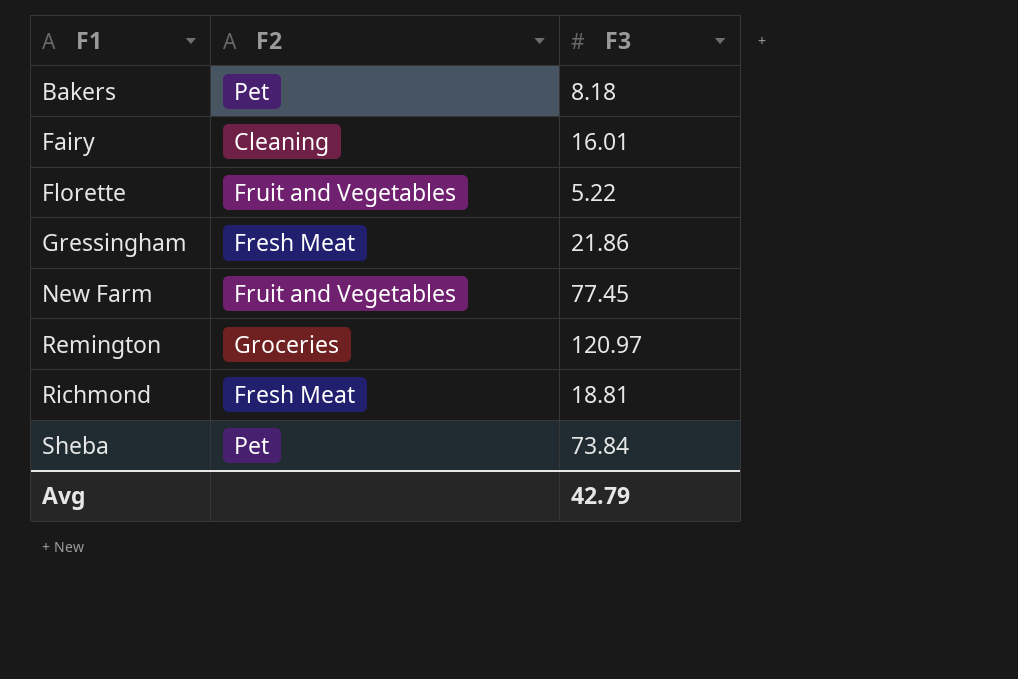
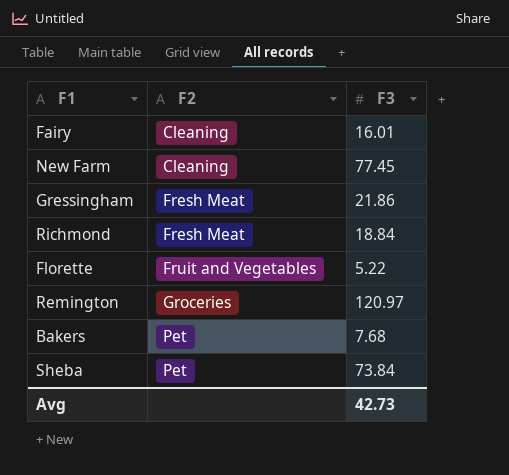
row order: F1 ascending -> F2 ascending
New Farm | F2: Fruit and Vegetables -> Cleaning
Richmond | F3: 18.81 -> 18.84
Bakers | F3: 8.18 -> 7.68
Avg | F3: 42.79 -> 42.73

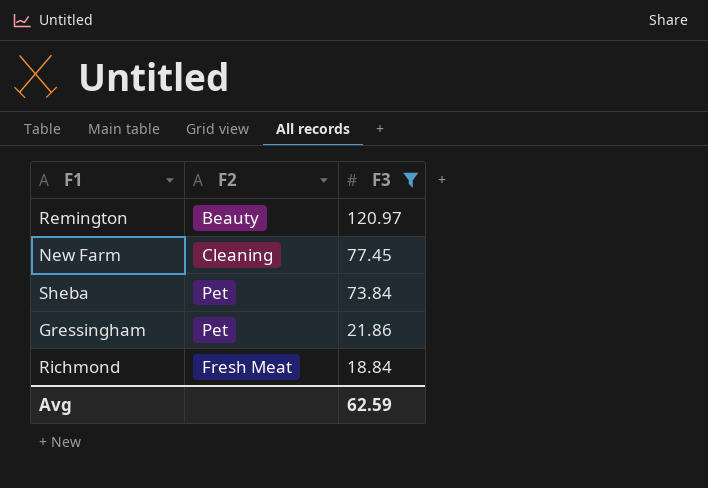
filter: none -> F3 >= 18.84
row order: F2 ascending -> F3 descending
Remington | F2: Groceries -> Beauty
Gressingham | F2: Fresh Meat -> Pet
Avg | F3: 42.73 -> 62.59

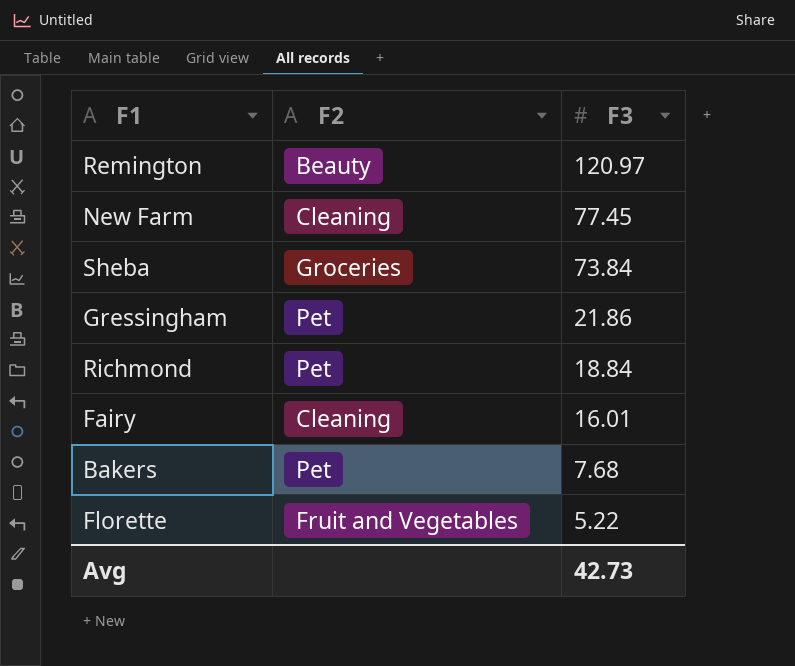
filter: F3 >= 18.84 -> none
Sheba | F2: Pet -> Groceries
Richmond | F2: Fresh Meat -> Pet
Avg | F3: 62.59 -> 42.73

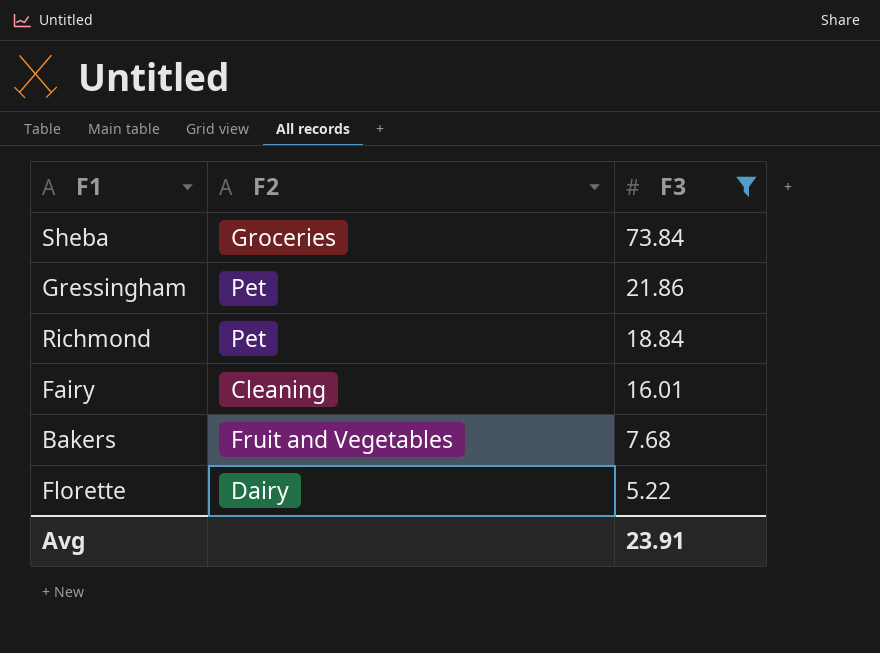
filter: none -> F3 <= 73.84
Bakers | F2: Pet -> Fruit and Vegetables
Florette | F2: Fruit and Vegetables -> Dairy
Avg | F3: 42.73 -> 23.91

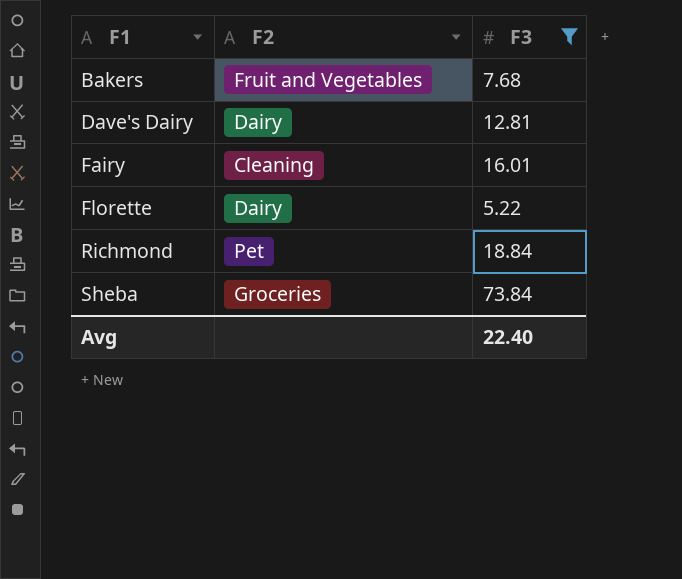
row order: F3 descending -> F1 ascending
row Gressingham: Pet | 21.86 -> none
row Dave's Dairy: none -> Dairy | 12.81
Avg | F3: 23.91 -> 22.40

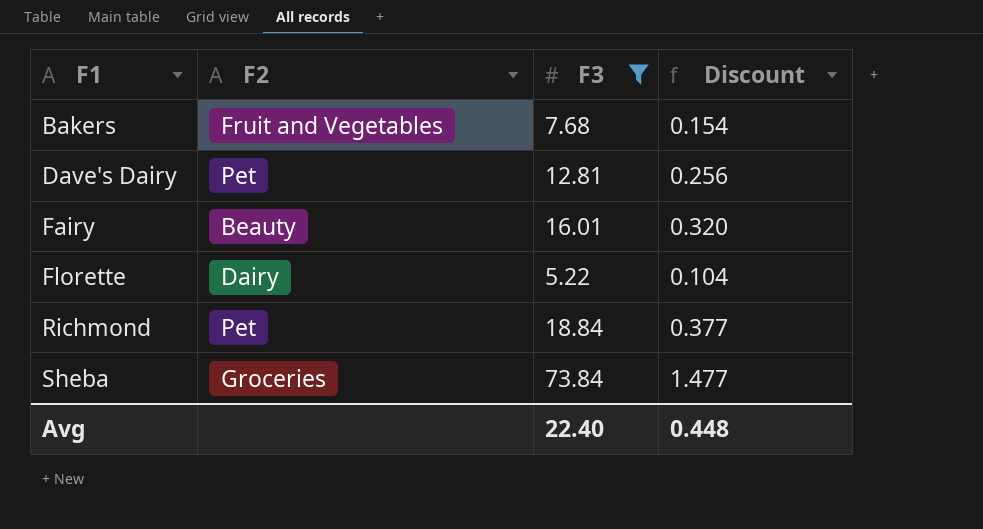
column Discount | formula: none -> [F3] * 0.02
Dave's Dairy | F2: Dairy -> Pet
Fairy | F2: Cleaning -> Beauty

